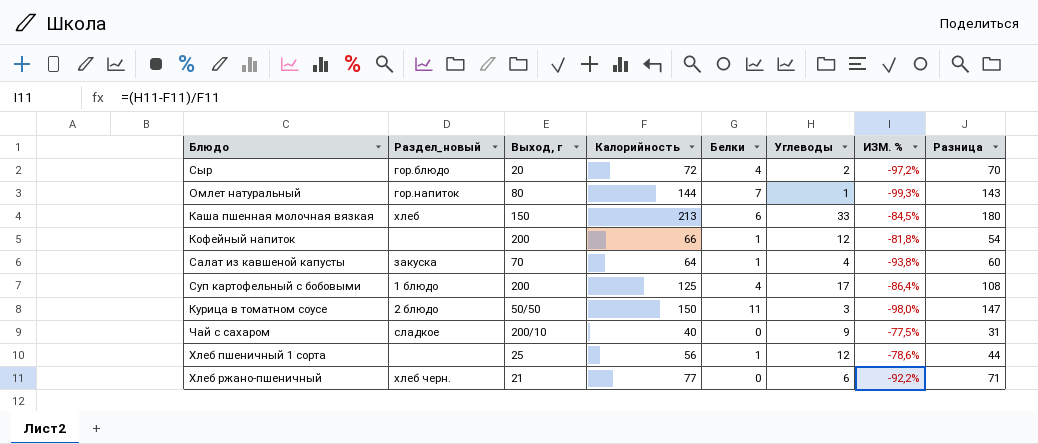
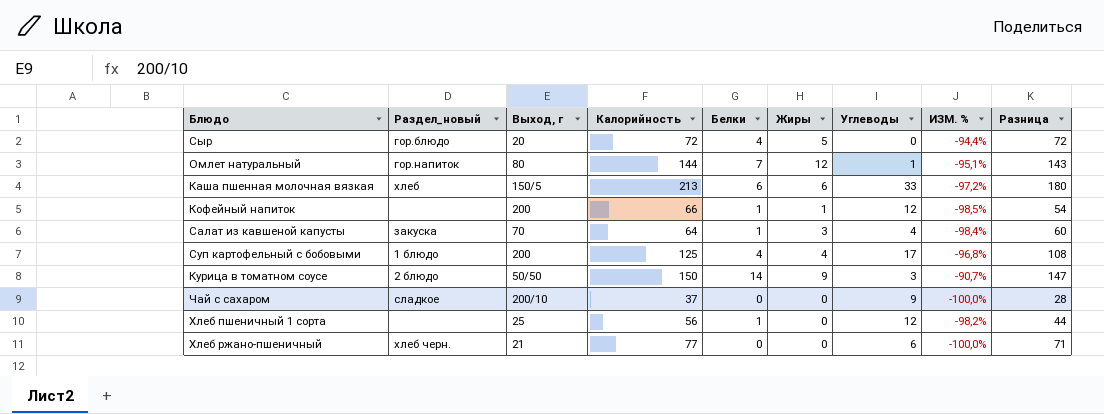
column Жиры | position: none -> 6
column ИЗМ. % | formula: ([Углеводы] - [Калорийность]) / [Калорийность] -> ([Белки] - [Калорийность]) / [Калорийность]
Сыр | Углеводы: 2 -> 0
Сыр | Разница: 70 -> 72
Каша пшенная молочная вязкая | Выход, г: 150 -> 150/5
Курица в томатном соусе | Белки: 11 -> 14
Чай с сахаром | Калорийность: 40 -> 37
Чай с сахаром | Разница: 31 -> 28

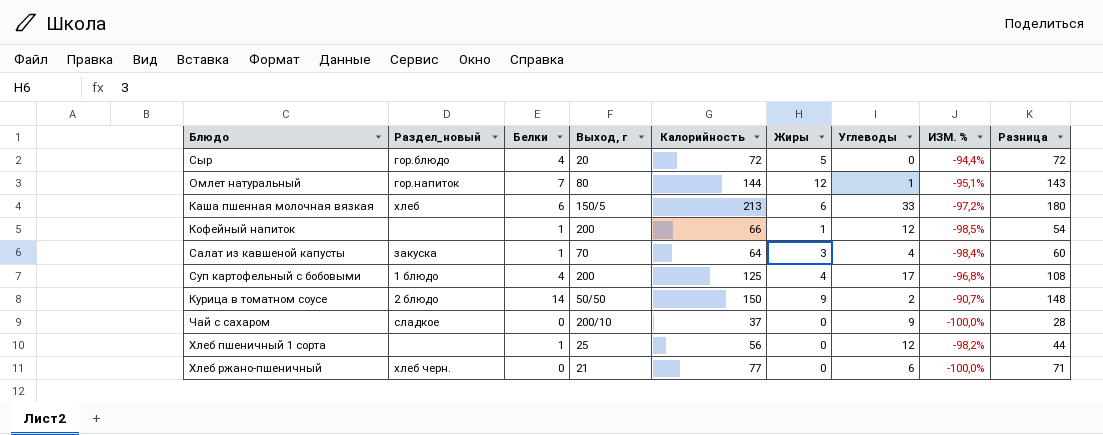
column Белки | position: 5 -> 3
Курица в томатном соусе | Углеводы: 3 -> 2
Курица в томатном соусе | Разница: 147 -> 148

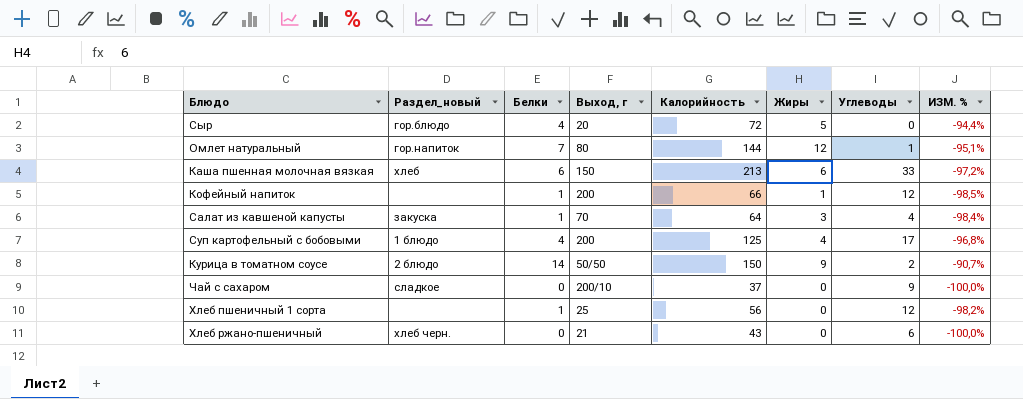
column Разница | formula: [Калорийность] - [Углеводы] -> none
Каша пшенная молочная вязкая | Выход, г: 150/5 -> 150
Хлеб ржано-пшеничный | Калорийность: 77 -> 43

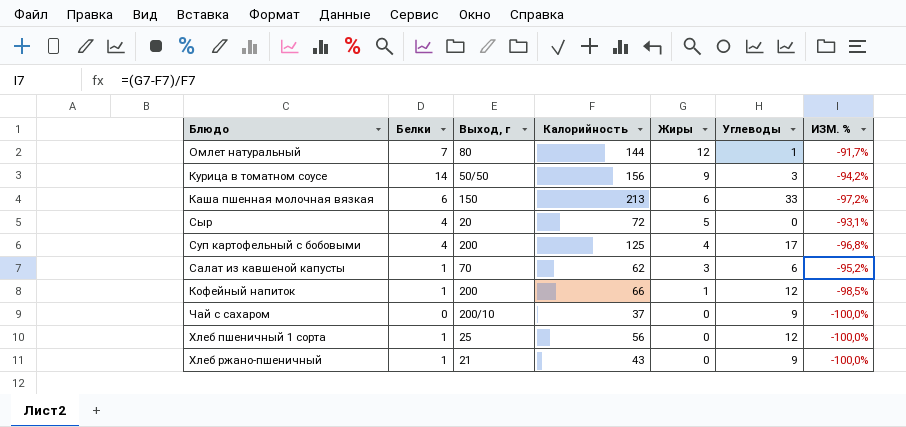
row order: none -> Жиры descending
column Раздел_новый | position: 2 -> none
column ИЗМ. % | formula: ([Белки] - [Калорийность]) / [Калорийность] -> ([Жиры] - [Калорийность]) / [Калорийность]
Курица в томатном соусе | Калорийность: 150 -> 156
Курица в томатном соусе | Углеводы: 2 -> 3
Салат из кавшеной капусты | Калорийность: 64 -> 62
Салат из кавшеной капусты | Углеводы: 4 -> 6
Хлеб ржано-пшеничный | Белки: 0 -> 1
Хлеб ржано-пшеничный | Углеводы: 6 -> 9

